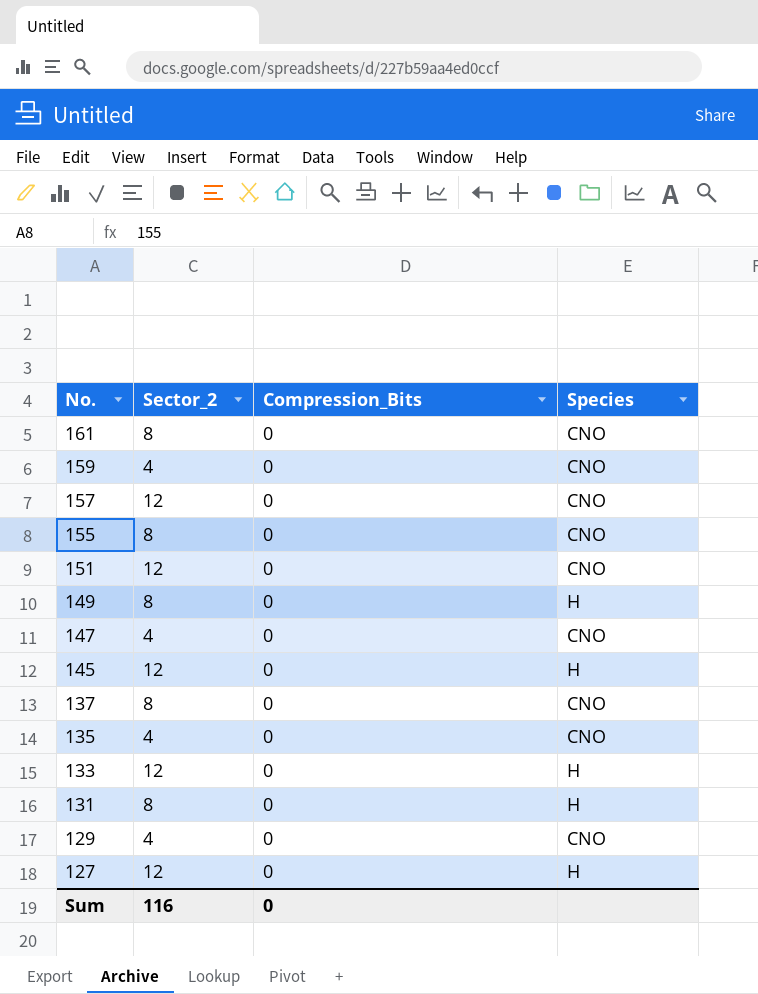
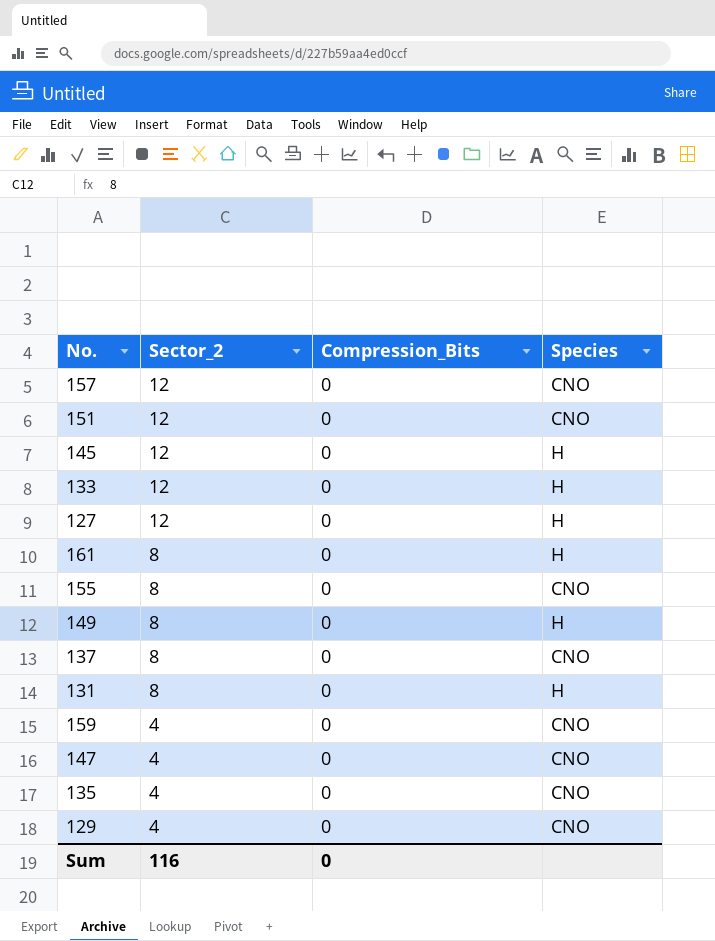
row order: No. descending -> Sector_2 descending
161 | Species: CNO -> H

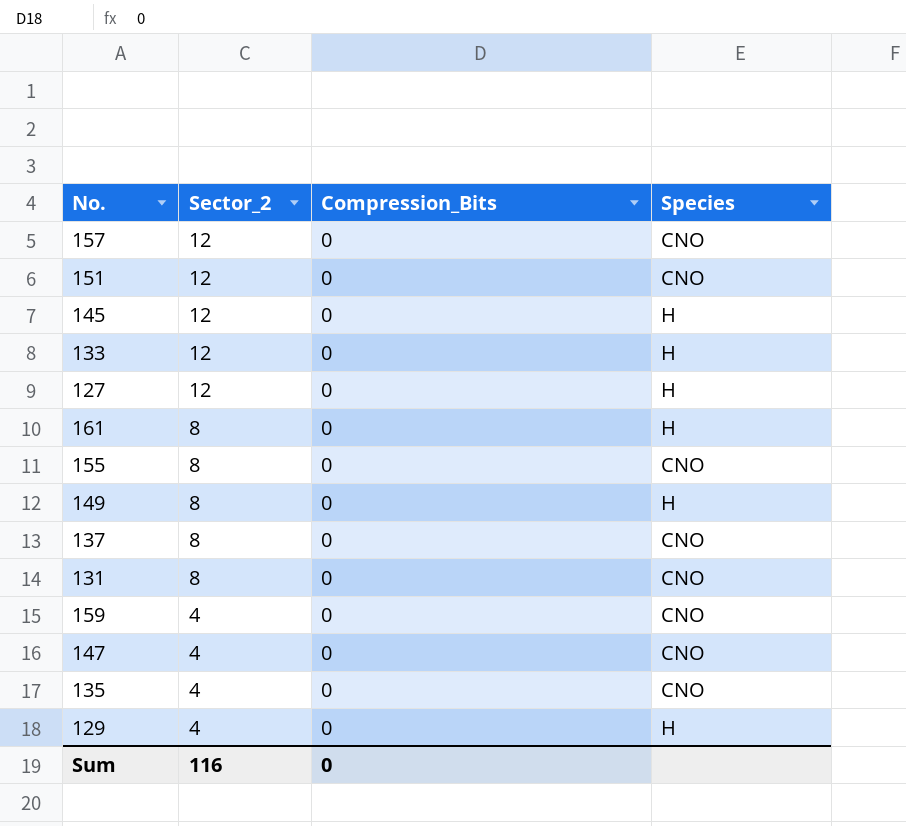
131 | Species: H -> CNO
129 | Species: CNO -> H

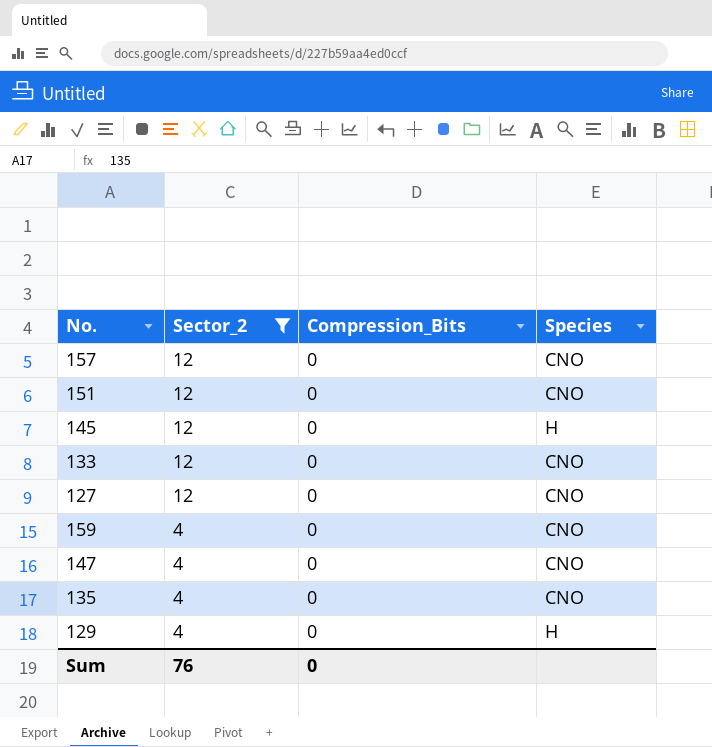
filter: none -> Sector_2 != 8
133 | Species: H -> CNO
127 | Species: H -> CNO
Sum | Sector_2: 116 -> 76

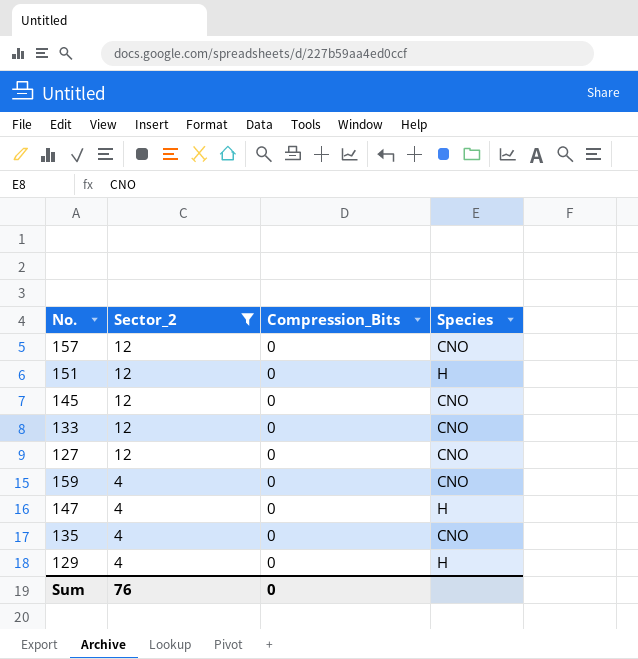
151 | Species: CNO -> H
145 | Species: H -> CNO
147 | Species: CNO -> H

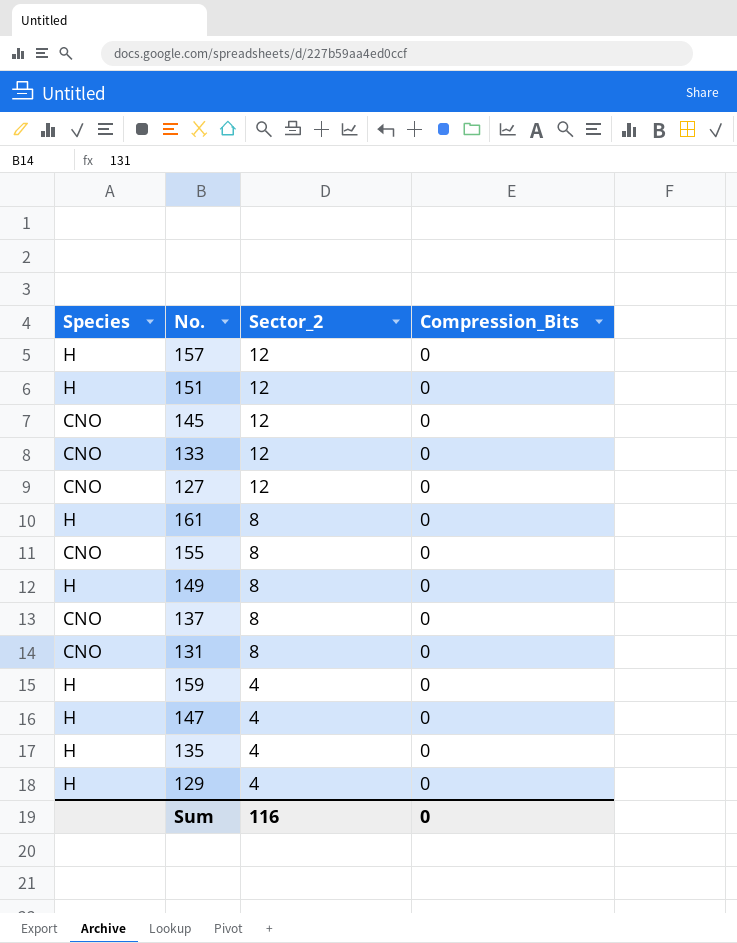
filter: Sector_2 != 8 -> none
column Species | position: 4 -> 1
157 | Species: CNO -> H
159 | Species: CNO -> H
135 | Species: CNO -> H
Sum | Sector_2: 76 -> 116

